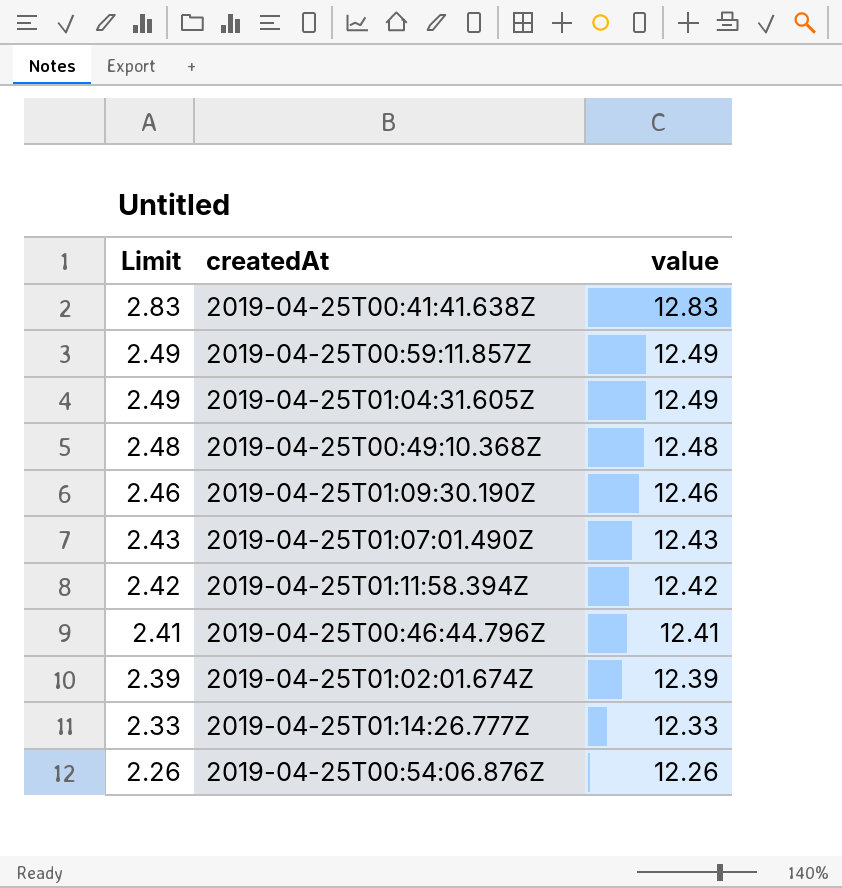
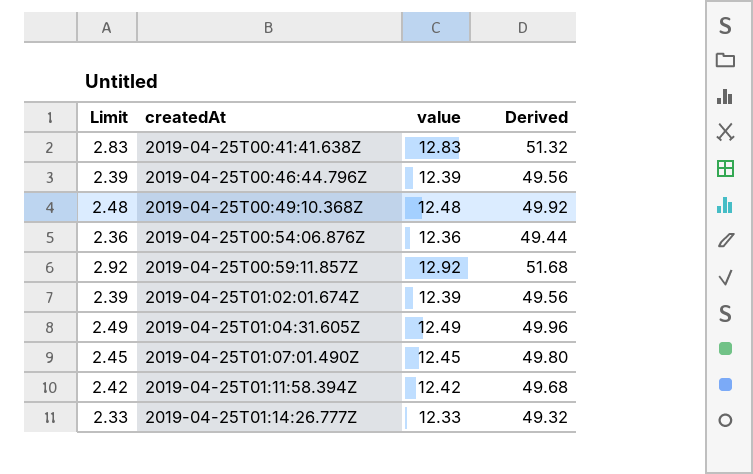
row order: Limit descending -> createdAt ascending
column Derived | formula: none -> [value] * 4
row 2019-04-25T01:09:30.190Z: 2.46 | 12.46 -> none
2019-04-25T00:46:44.796Z | Limit: 2.41 -> 2.39
2019-04-25T00:46:44.796Z | value: 12.41 -> 12.39
2019-04-25T00:54:06.876Z | Limit: 2.26 -> 2.36
2019-04-25T00:54:06.876Z | value: 12.26 -> 12.36
2019-04-25T00:59:11.857Z | Limit: 2.49 -> 2.92
2019-04-25T00:59:11.857Z | value: 12.49 -> 12.92
2019-04-25T01:07:01.490Z | Limit: 2.43 -> 2.45
2019-04-25T01:07:01.490Z | value: 12.43 -> 12.45

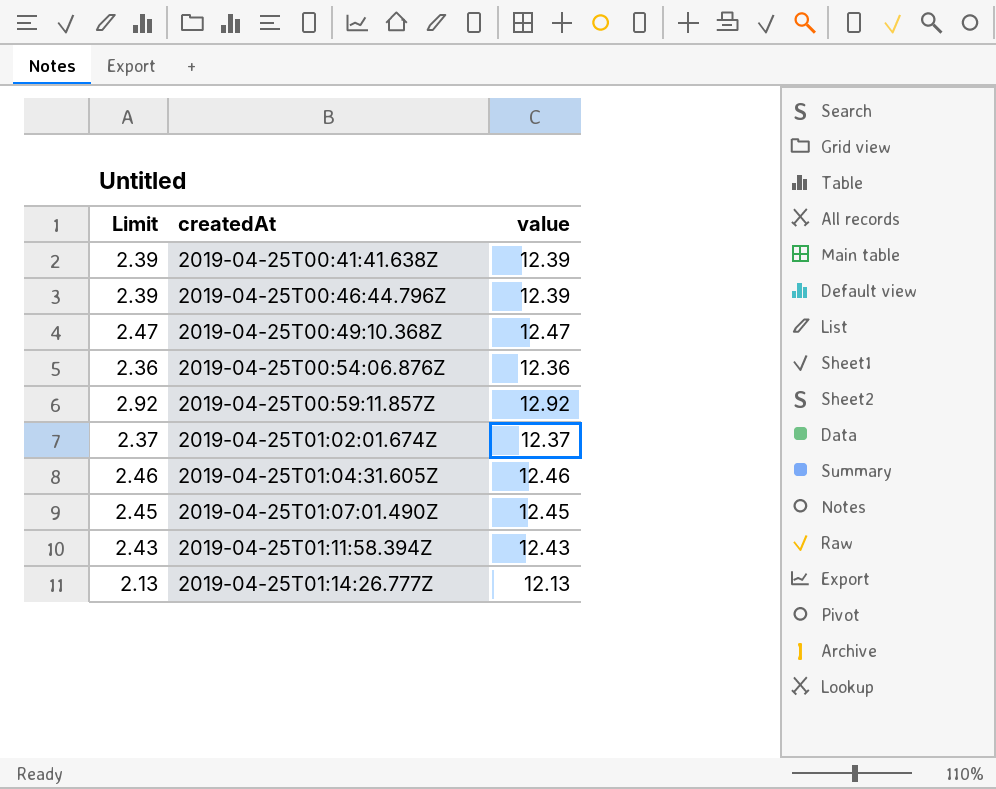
column Derived | formula: [value] * 4 -> none
2019-04-25T00:41:41.638Z | Limit: 2.83 -> 2.39
2019-04-25T00:41:41.638Z | value: 12.83 -> 12.39
2019-04-25T00:49:10.368Z | Limit: 2.48 -> 2.47
2019-04-25T00:49:10.368Z | value: 12.48 -> 12.47
2019-04-25T01:02:01.674Z | Limit: 2.39 -> 2.37
2019-04-25T01:02:01.674Z | value: 12.39 -> 12.37
2019-04-25T01:04:31.605Z | Limit: 2.49 -> 2.46
2019-04-25T01:04:31.605Z | value: 12.49 -> 12.46
2019-04-25T01:11:58.394Z | Limit: 2.42 -> 2.43
2019-04-25T01:11:58.394Z | value: 12.42 -> 12.43
2019-04-25T01:14:26.777Z | Limit: 2.33 -> 2.13
2019-04-25T01:14:26.777Z | value: 12.33 -> 12.13

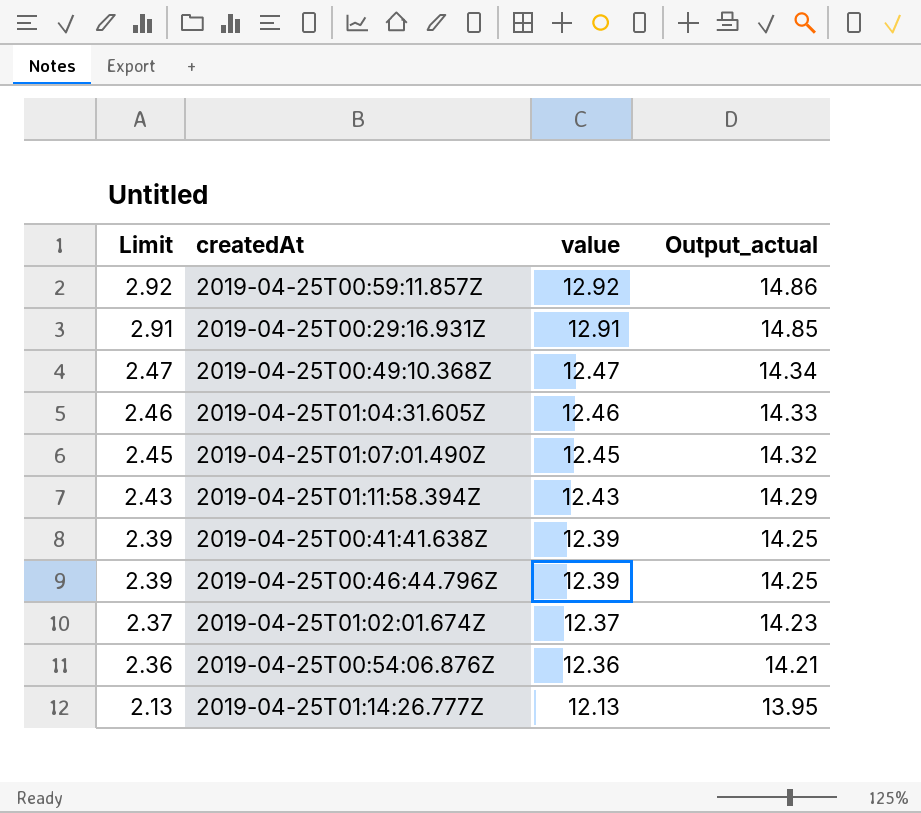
row order: createdAt ascending -> Limit descending
column Output_actual | formula: none -> [value] * 1.15
row 2019-04-25T00:29:16.931Z: none -> 2.91 | 12.91 | 14.85

